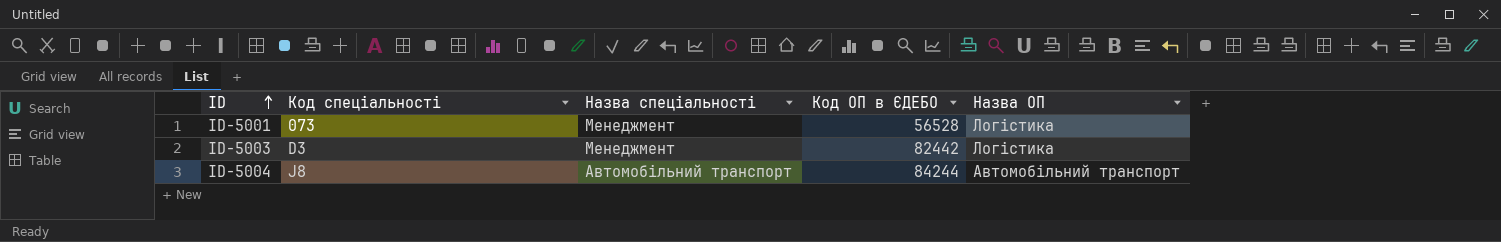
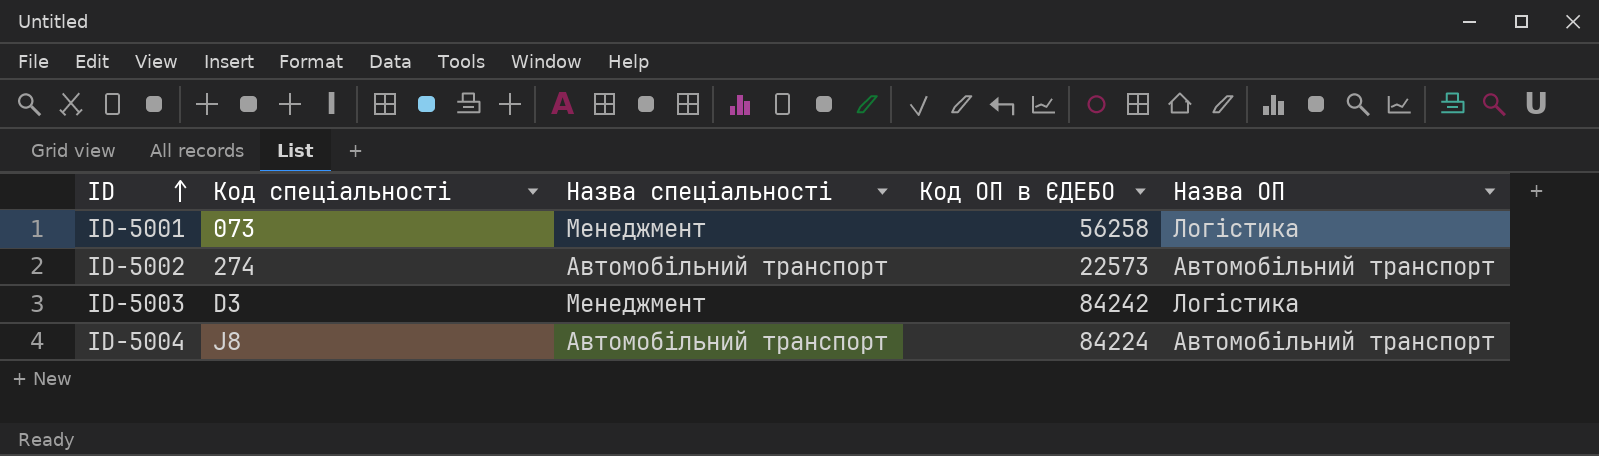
ID-5001 | Код ОП в ЄДЕБО: 56528 -> 56258
row ID-5002: none -> 274 | Автомобільний транспорт | 22573 | Автомобільний транспорт
ID-5003 | Код ОП в ЄДЕБО: 82442 -> 84242
ID-5004 | Код ОП в ЄДЕБО: 84244 -> 84224

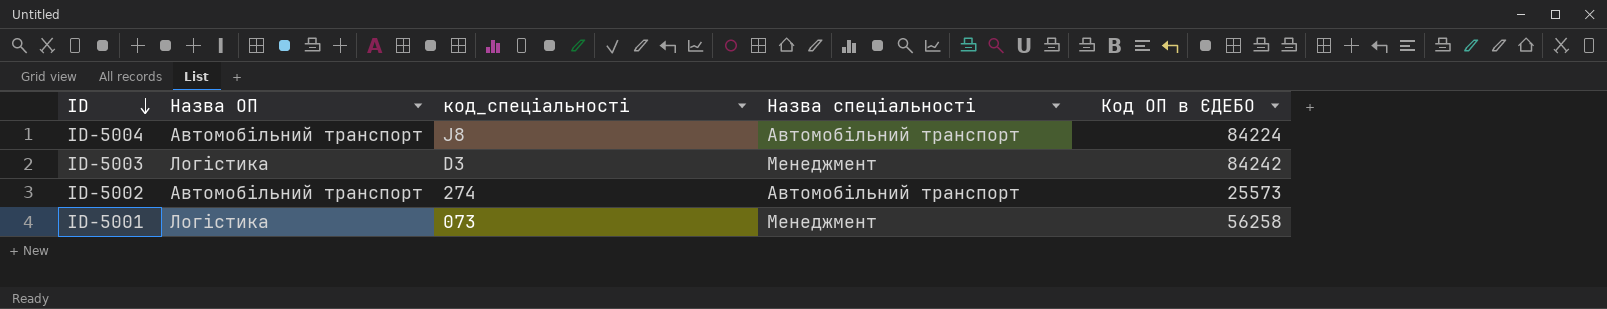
row order: ID ascending -> ID descending
column Назва ОП | position: 5 -> 2
column name: Код спеціальності -> код_спеціальності
ID-5002 | Код ОП в ЄДЕБО: 22573 -> 25573

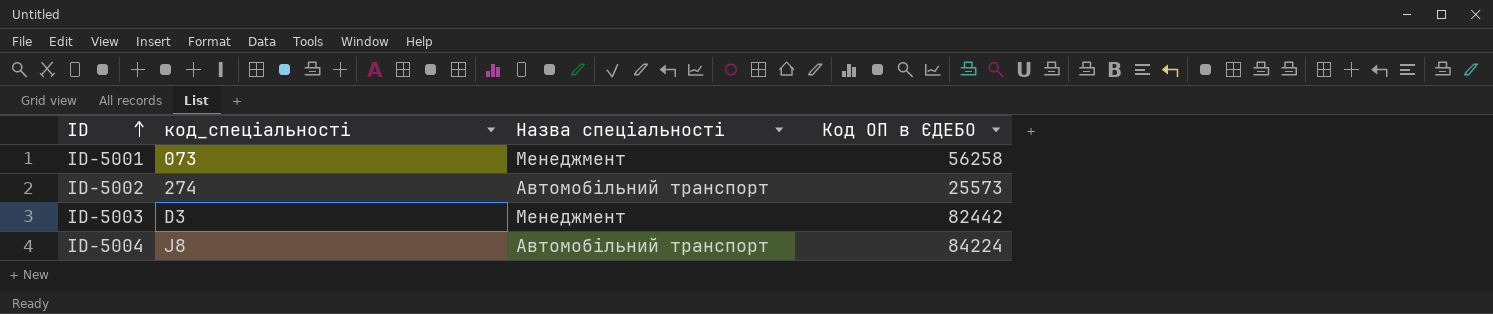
row order: ID descending -> ID ascending
column Назва ОП | position: 2 -> none
ID-5003 | Код ОП в ЄДЕБО: 84242 -> 82442

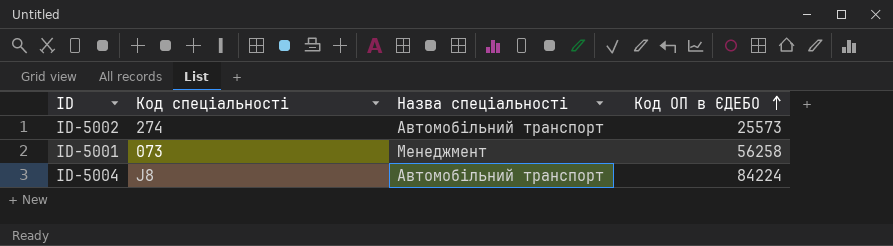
row order: ID ascending -> Код ОП в ЄДЕБО ascending
column name: код_спеціальності -> Код спеціальності
row ID-5003: D3 | Менеджмент | 82442 -> none

